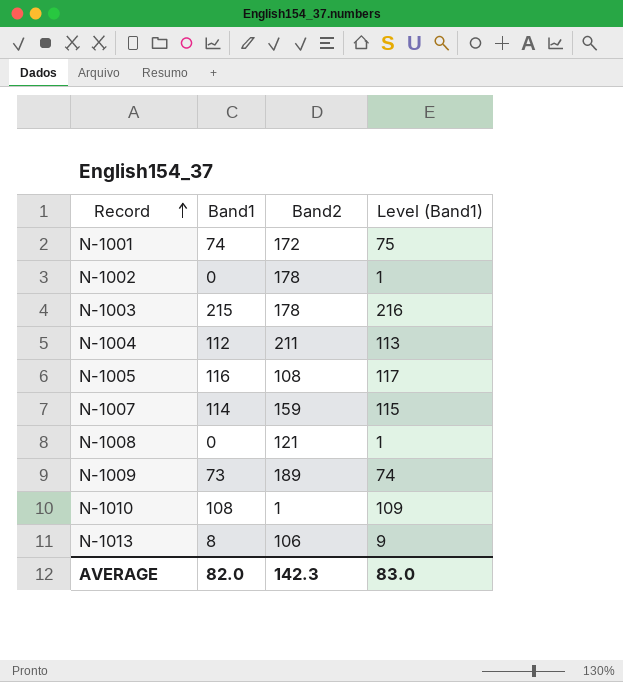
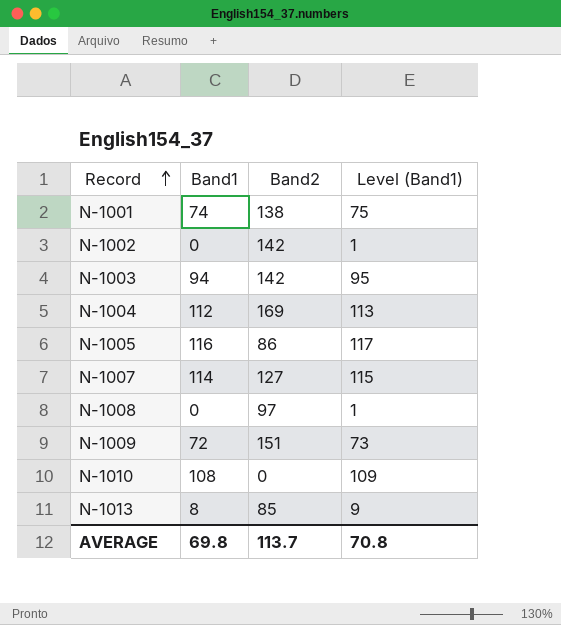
N-1001 | Band2: 172 -> 138
N-1002 | Band2: 178 -> 142
N-1003 | Band1: 215 -> 94
N-1003 | Band2: 178 -> 142
N-1003 | Level (Band1): 216 -> 95
N-1004 | Band2: 211 -> 169
N-1005 | Band2: 108 -> 86
N-1007 | Band2: 159 -> 127
N-1008 | Band2: 121 -> 97
N-1009 | Band1: 73 -> 72
N-1009 | Band2: 189 -> 151
N-1009 | Level (Band1): 74 -> 73
N-1010 | Band2: 1 -> 0
N-1013 | Band2: 106 -> 85
AVERAGE | Band1: 82.0 -> 69.8
AVERAGE | Band2: 142.3 -> 113.7
AVERAGE | Level (Band1): 83.0 -> 70.8

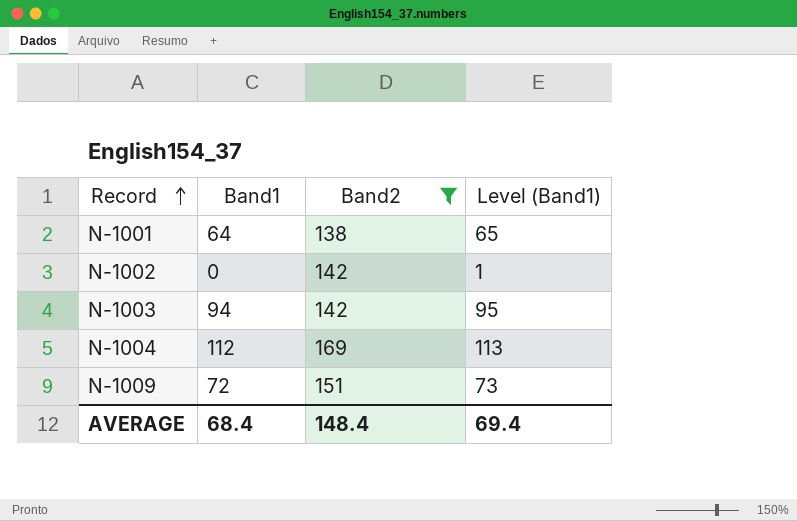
filter: none -> Band2 >= 138
N-1001 | Band1: 74 -> 64
N-1001 | Level (Band1): 75 -> 65
AVERAGE | Band1: 69.8 -> 68.4
AVERAGE | Band2: 113.7 -> 148.4
AVERAGE | Level (Band1): 70.8 -> 69.4

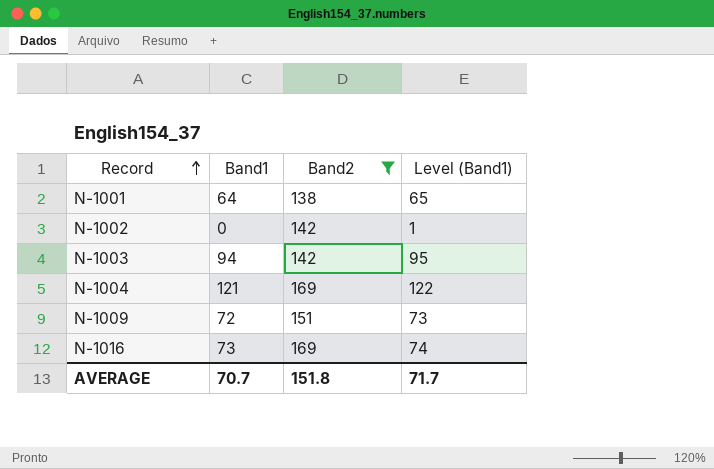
N-1004 | Band1: 112 -> 121
N-1004 | Level (Band1): 113 -> 122
row N-1016: none -> 73 | 169 | 74
AVERAGE | Band1: 68.4 -> 70.7
AVERAGE | Band2: 148.4 -> 151.8
AVERAGE | Level (Band1): 69.4 -> 71.7

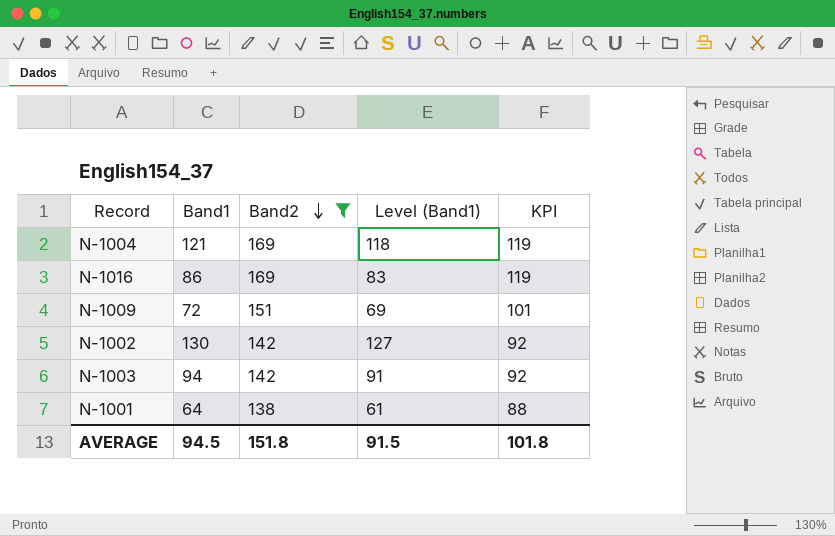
row order: Record ascending -> Band2 descending
column Level (Band1) | formula: [Band1] + 1 -> [Band1] - 3
column KPI | formula: none -> [Band2] - 50
N-1016 | Band1: 73 -> 86
N-1002 | Band1: 0 -> 130
AVERAGE | Band1: 70.7 -> 94.5
AVERAGE | Level (Band1): 71.7 -> 91.5

